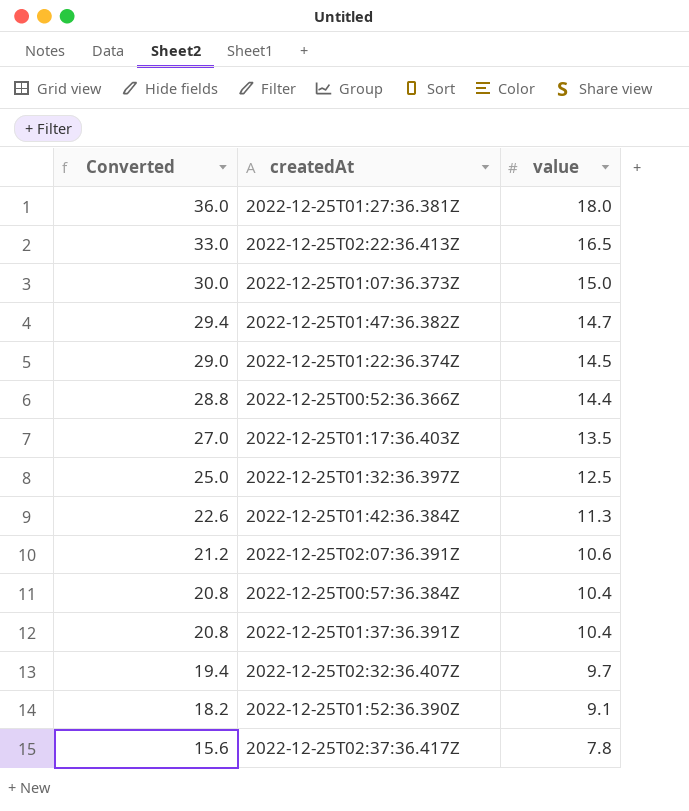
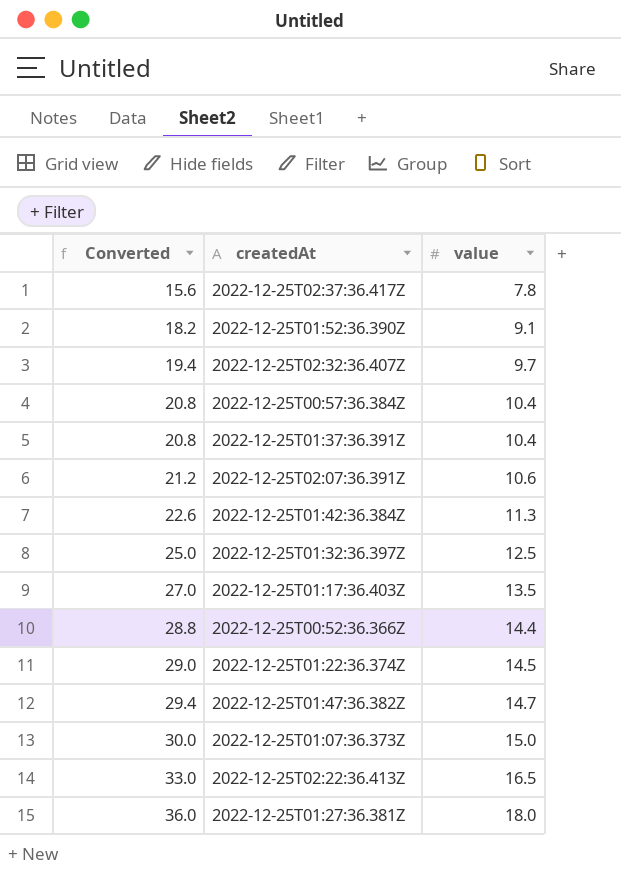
row order: Converted descending -> Converted ascending

